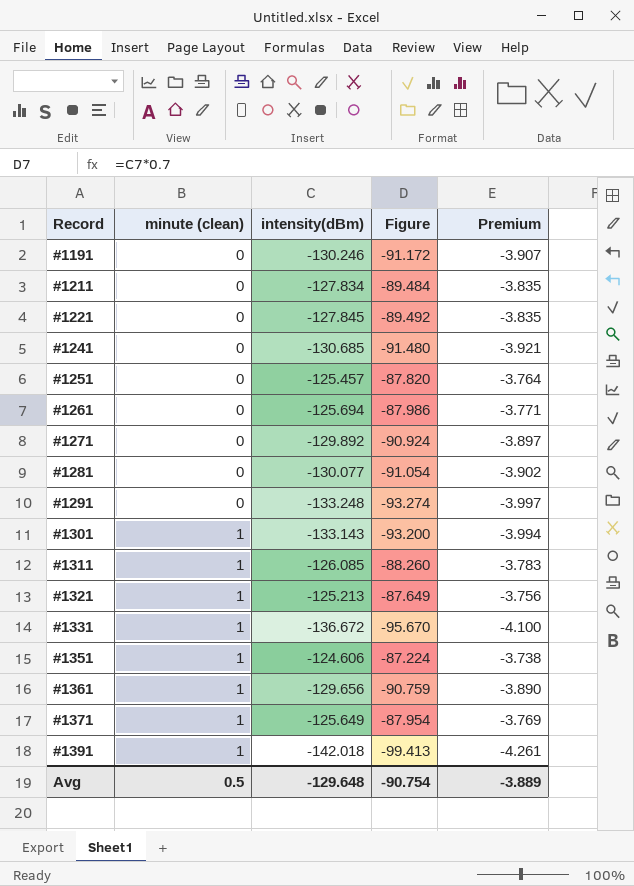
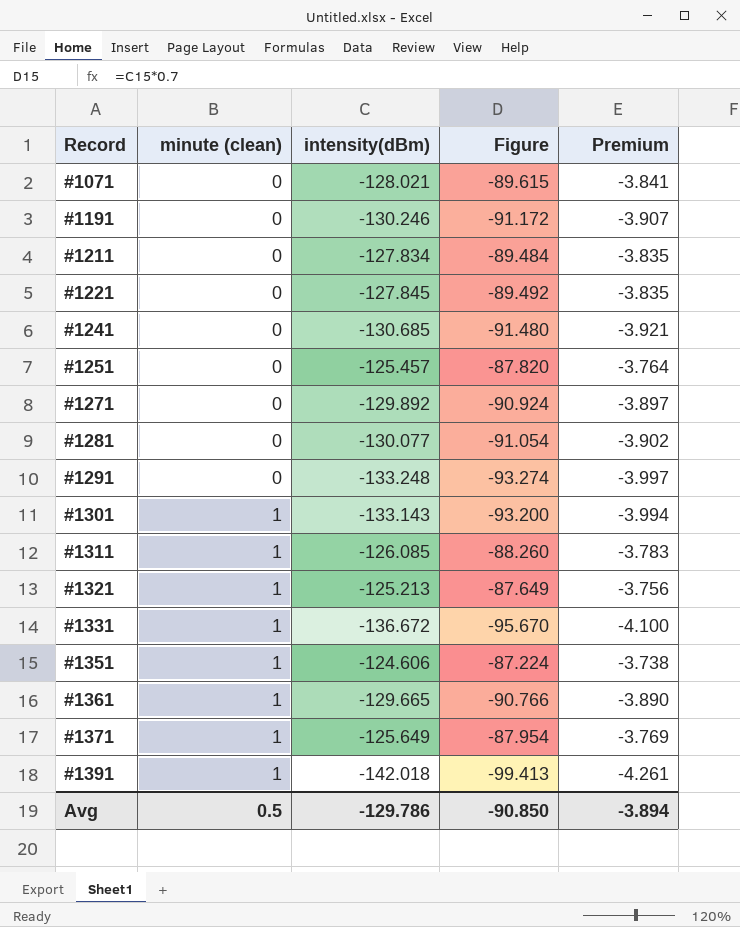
row #1261: 0 | -125.694 | -87.986 | -3.771 -> none
row #1071: none -> 0 | -128.021 | -89.615 | -3.841
#1361 | intensity(dBm): -129.656 -> -129.665
#1361 | Figure: -90.759 -> -90.766
Avg | intensity(dBm): -129.648 -> -129.786
Avg | Figure: -90.754 -> -90.850
Avg | Premium: -3.889 -> -3.894

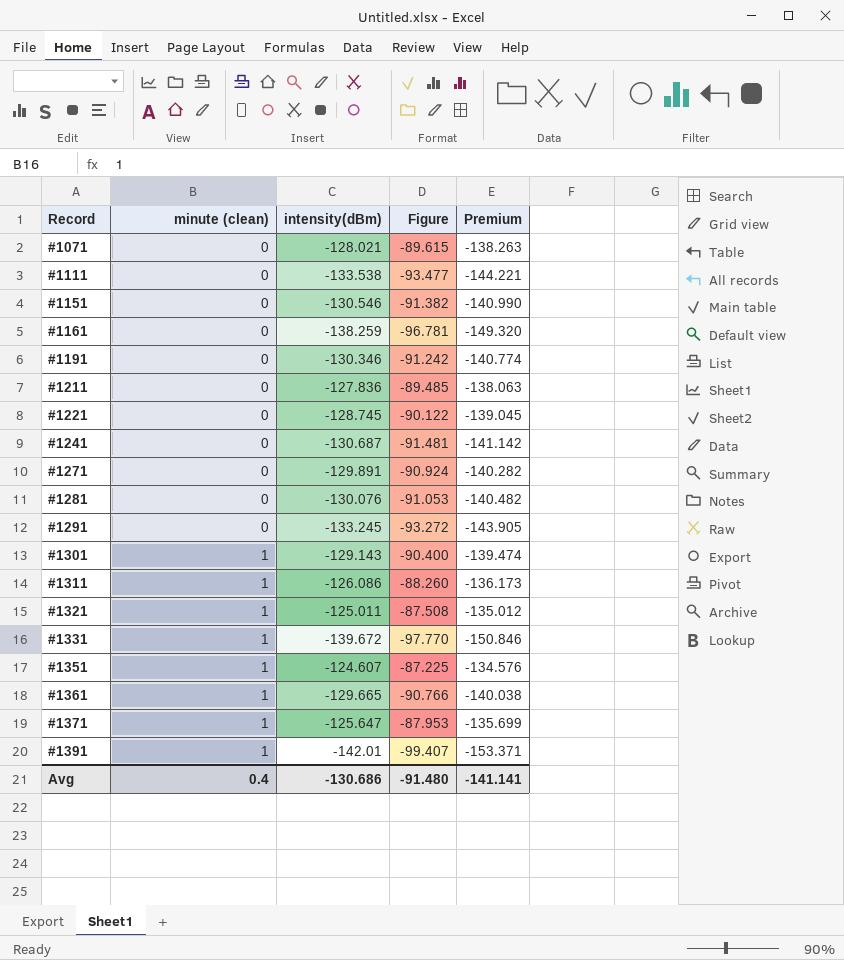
column Premium | formula: [intensity(dBm)] * 0.03 -> [intensity(dBm)] * 1.08
row #1251: 0 | -125.457 | -87.820 | -3.764 -> none
row #1111: none -> 0 | -133.538 | -93.477 | -144.221
row #1151: none -> 0 | -130.546 | -91.382 | -140.990
row #1161: none -> 0 | -138.259 | -96.781 | -149.320
#1191 | intensity(dBm): -130.246 -> -130.346
#1191 | Figure: -91.172 -> -91.242
#1211 | intensity(dBm): -127.834 -> -127.836
#1211 | Figure: -89.484 -> -89.485
#1221 | intensity(dBm): -127.845 -> -128.745
#1221 | Figure: -89.492 -> -90.122
#1241 | intensity(dBm): -130.685 -> -130.687
#1241 | Figure: -91.480 -> -91.481
#1271 | intensity(dBm): -129.892 -> -129.891
#1281 | intensity(dBm): -130.077 -> -130.076
#1281 | Figure: -91.054 -> -91.053
#1291 | intensity(dBm): -133.248 -> -133.245
#1291 | Figure: -93.274 -> -93.272
#1301 | intensity(dBm): -133.143 -> -129.143
#1301 | Figure: -93.200 -> -90.400
#1311 | intensity(dBm): -126.085 -> -126.086
#1321 | intensity(dBm): -125.213 -> -125.011
#1321 | Figure: -87.649 -> -87.508
#1331 | intensity(dBm): -136.672 -> -139.672
#1331 | Figure: -95.670 -> -97.770
#1351 | intensity(dBm): -124.606 -> -124.607
#1351 | Figure: -87.224 -> -87.225
#1371 | intensity(dBm): -125.649 -> -125.647
#1371 | Figure: -87.954 -> -87.953
#1391 | intensity(dBm): -142.018 -> -142.01
#1391 | Figure: -99.413 -> -99.407
Avg | minute (clean): 0.5 -> 0.4
Avg | intensity(dBm): -129.786 -> -130.686
Avg | Figure: -90.850 -> -91.480
Avg | Premium: -3.894 -> -141.141

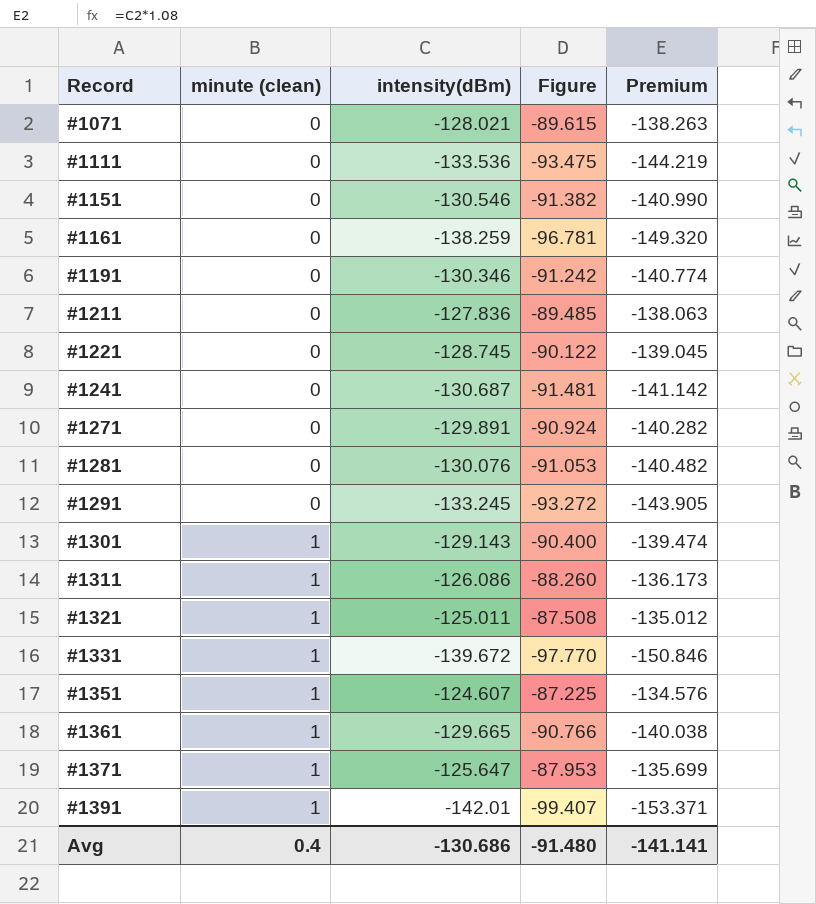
#1111 | intensity(dBm): -133.538 -> -133.536
#1111 | Figure: -93.477 -> -93.475
#1111 | Premium: -144.221 -> -144.219

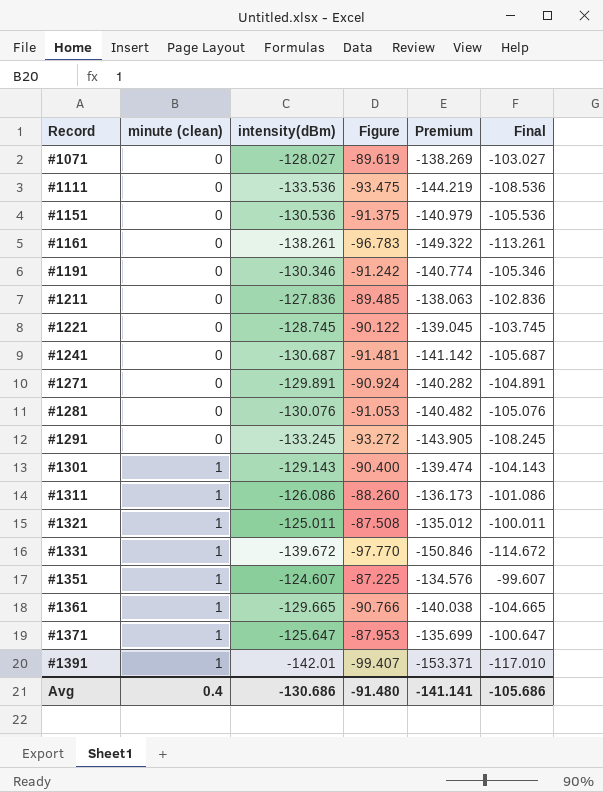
column Final | formula: none -> [intensity(dBm)] + 25
#1071 | intensity(dBm): -128.021 -> -128.027
#1071 | Figure: -89.615 -> -89.619
#1071 | Premium: -138.263 -> -138.269
#1151 | intensity(dBm): -130.546 -> -130.536
#1151 | Figure: -91.382 -> -91.375
#1151 | Premium: -140.990 -> -140.979
#1161 | intensity(dBm): -138.259 -> -138.261
#1161 | Figure: -96.781 -> -96.783
#1161 | Premium: -149.320 -> -149.322

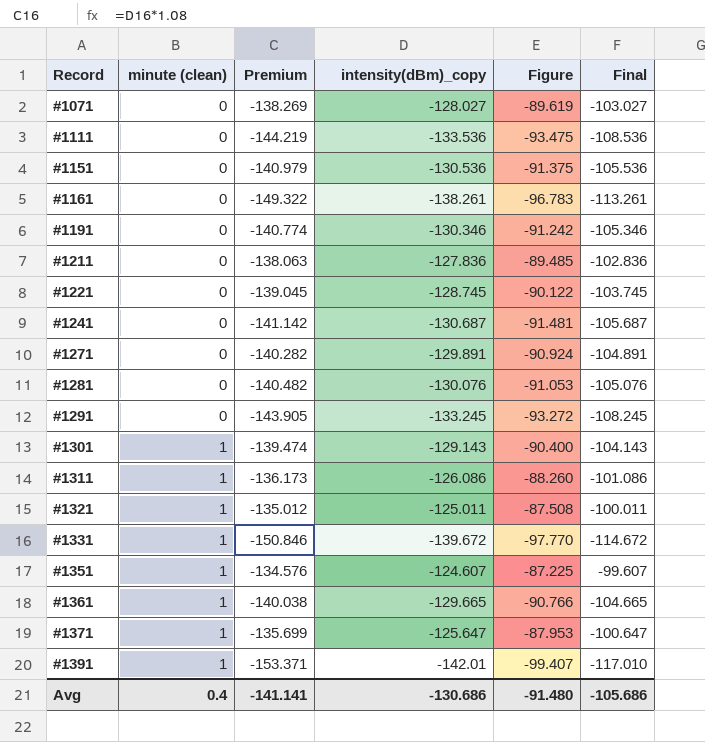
column Premium | position: 5 -> 3
column name: intensity(dBm) -> intensity(dBm)_copy

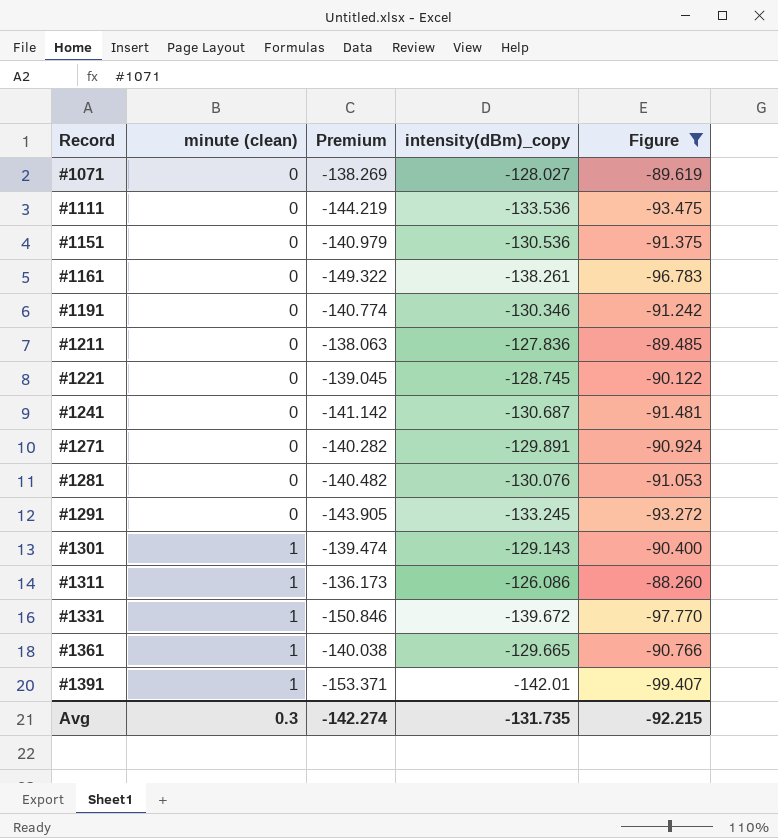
filter: none -> Figure <= -88.260
column Final | formula: [intensity(dBm)_copy] + 25 -> none
Avg | minute (clean): 0.4 -> 0.3
Avg | Premium: -141.141 -> -142.274
Avg | intensity(dBm)_copy: -130.686 -> -131.735
Avg | Figure: -91.480 -> -92.215

